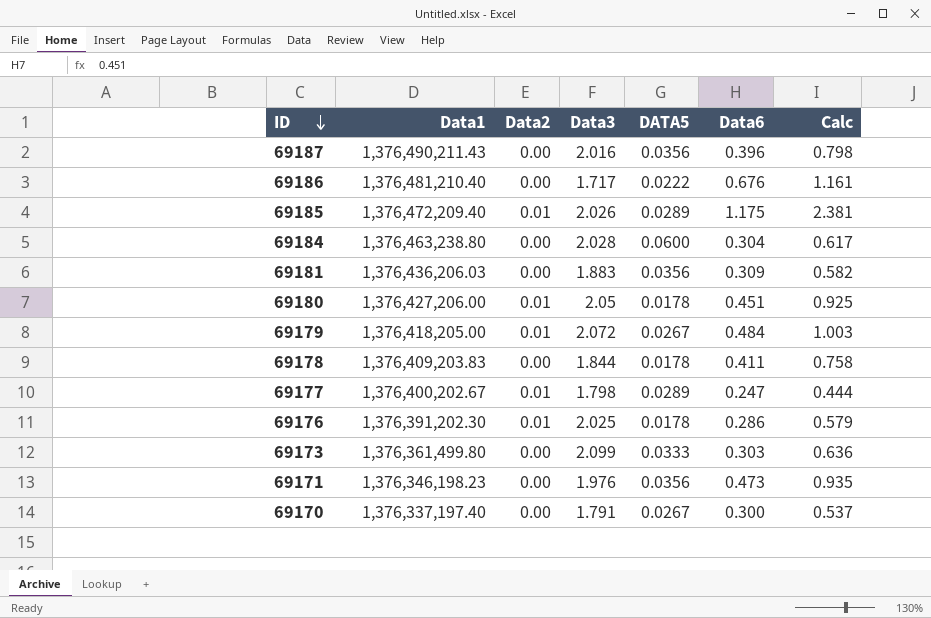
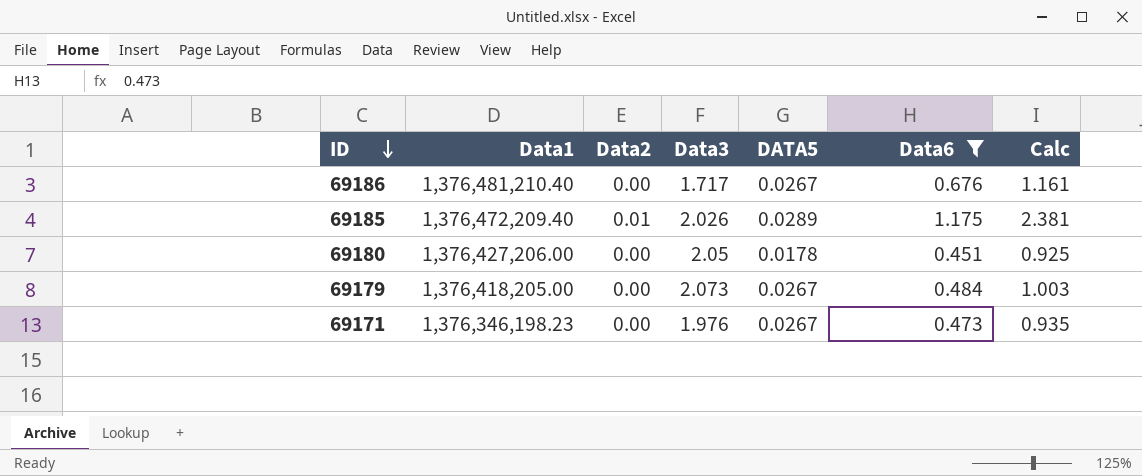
filter: none -> Data6 >= 0.451
69186 | DATA5: 0.0222 -> 0.0267
69180 | Data2: 0.01 -> 0.00
69179 | Data2: 0.01 -> 0.00
69179 | Data3: 2.072 -> 2.073
69171 | DATA5: 0.0356 -> 0.0267

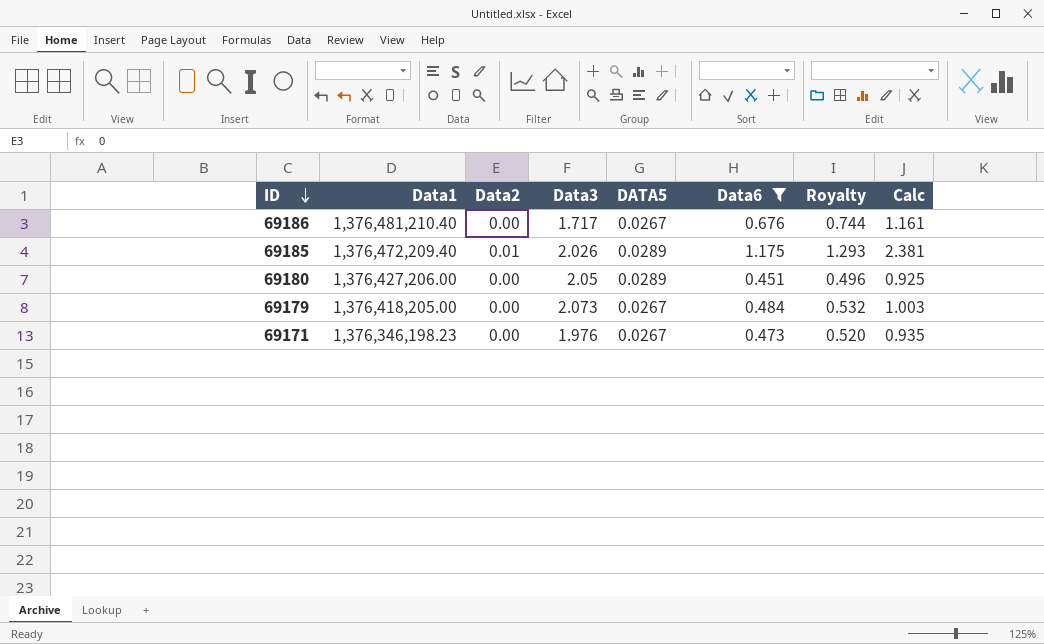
column Royalty | formula: none -> [Data6] * 1.1
69180 | DATA5: 0.0178 -> 0.0289

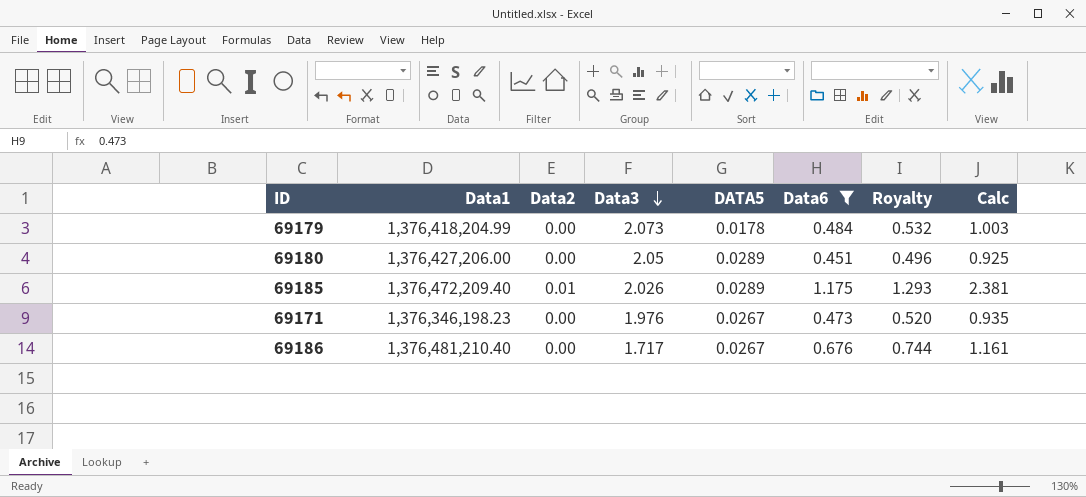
row order: ID descending -> Data3 descending
69179 | Data1: 1,376,418,205.00 -> 1,376,418,204.99
69179 | DATA5: 0.0267 -> 0.0178

